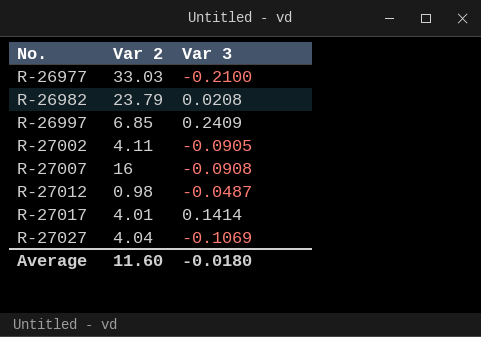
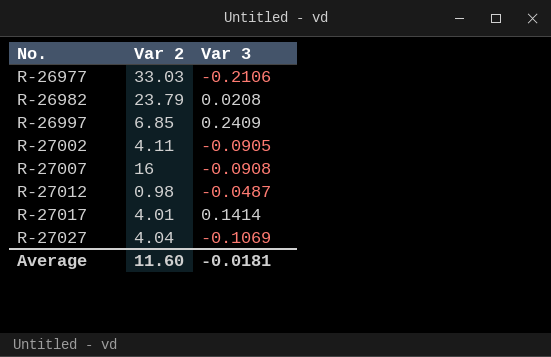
R-26977 | Var 3: -0.2100 -> -0.2106
Average | Var 3: -0.0180 -> -0.0181

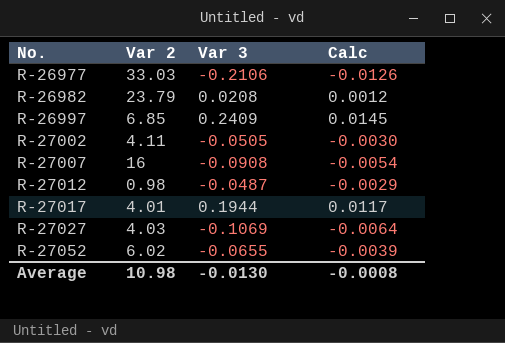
column Calc | formula: none -> [Var 3] * 0.06
R-27002 | Var 3: -0.0905 -> -0.0505
R-27017 | Var 3: 0.1414 -> 0.1944
R-27027 | Var 2: 4.04 -> 4.03
row R-27052: none -> 6.02 | -0.0655 | -0.0039
Average | Var 2: 11.60 -> 10.98
Average | Var 3: -0.0181 -> -0.0130

